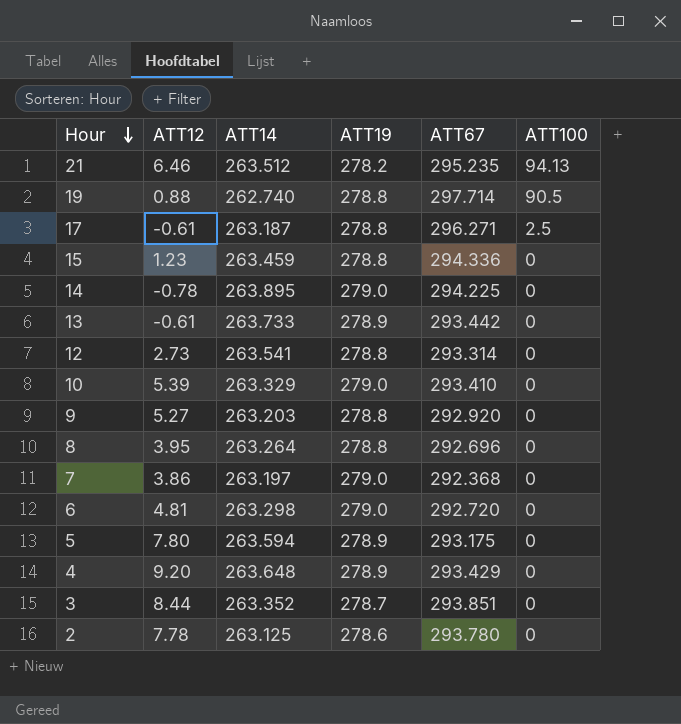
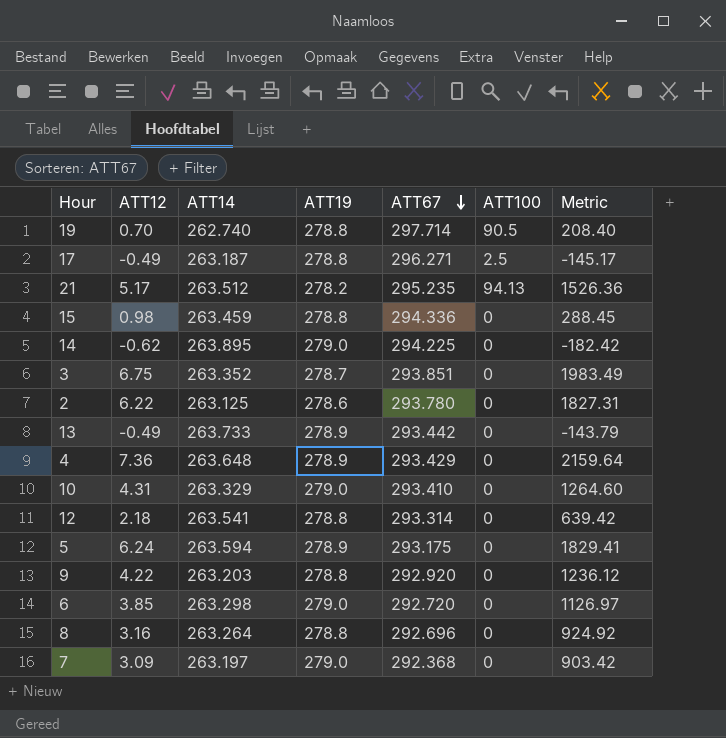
row order: Hour descending -> ATT67 descending
column Metric | formula: none -> [ATT12] * [ATT67]
19 | ATT12: 0.88 -> 0.70
17 | ATT12: -0.61 -> -0.49
21 | ATT12: 6.46 -> 5.17
15 | ATT12: 1.23 -> 0.98
14 | ATT12: -0.78 -> -0.62
3 | ATT12: 8.44 -> 6.75
2 | ATT12: 7.78 -> 6.22
13 | ATT12: -0.61 -> -0.49
4 | ATT12: 9.20 -> 7.36
10 | ATT12: 5.39 -> 4.31
12 | ATT12: 2.73 -> 2.18
5 | ATT12: 7.80 -> 6.24
9 | ATT12: 5.27 -> 4.22
6 | ATT12: 4.81 -> 3.85
8 | ATT12: 3.95 -> 3.16
7 | ATT12: 3.86 -> 3.09

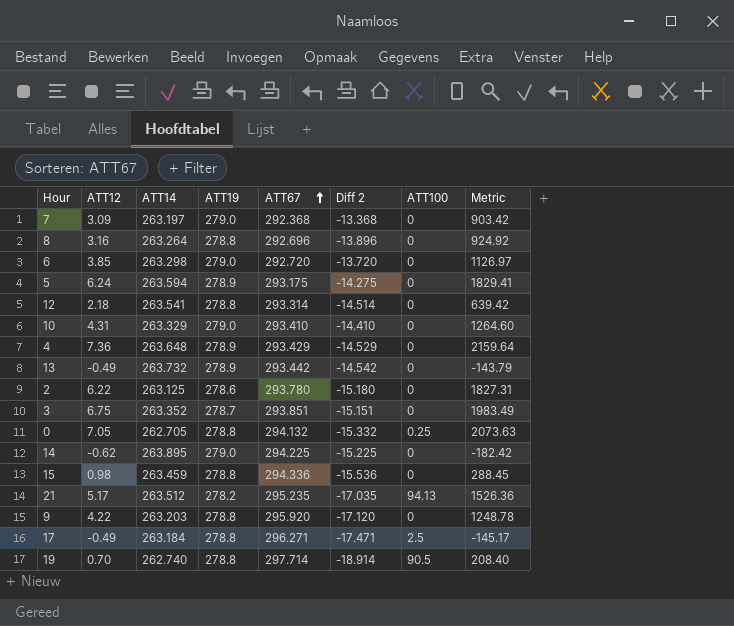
row order: ATT67 descending -> ATT67 ascending
column Diff 2 | formula: none -> [ATT19] - [ATT67]
13 | ATT14: 263.733 -> 263.732
row 0: none -> 7.05 | 262.705 | 278.8 | 294.132 | -15.332 | 0.25 | 2073.63
9 | ATT67: 292.920 -> 295.920
9 | Metric: 1236.12 -> 1248.78
17 | ATT14: 263.187 -> 263.184

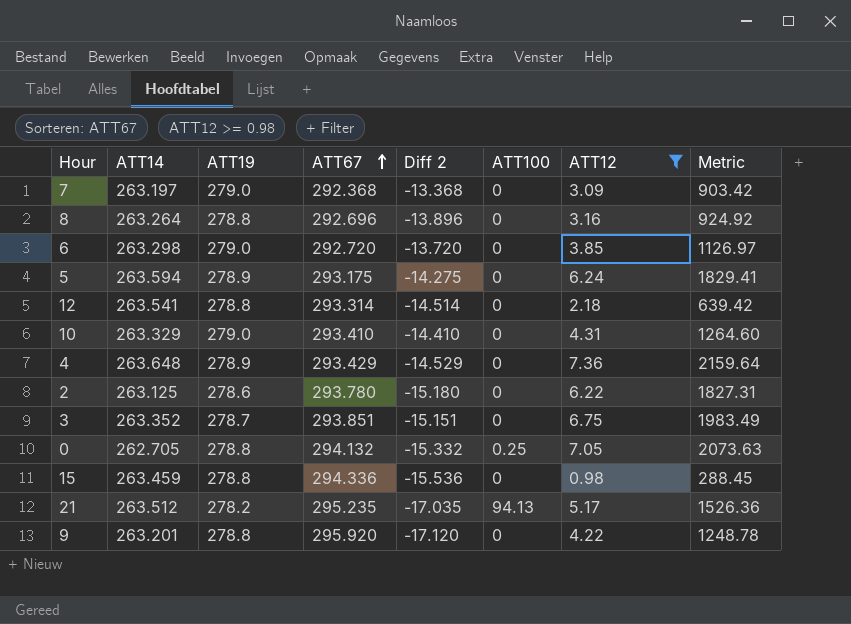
filter: none -> ATT12 >= 0.98
column ATT12 | position: 2 -> 7
9 | ATT14: 263.203 -> 263.201

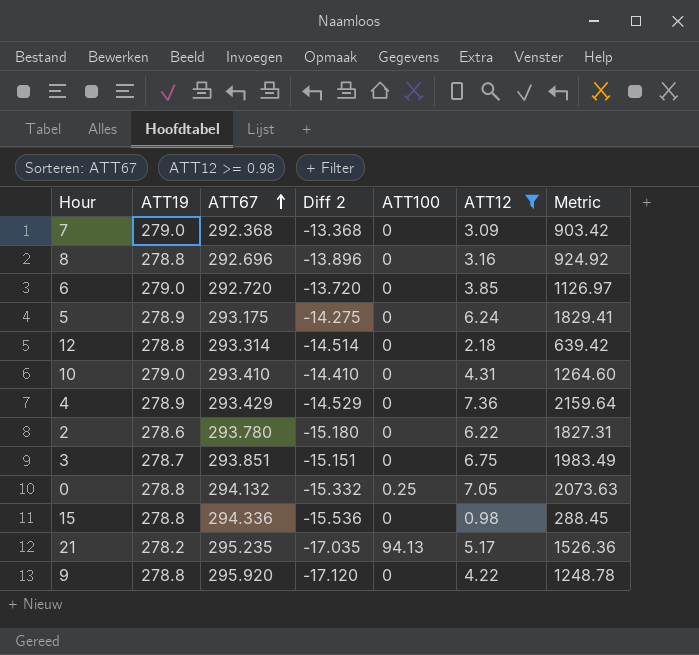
column ATT14 | position: 2 -> none

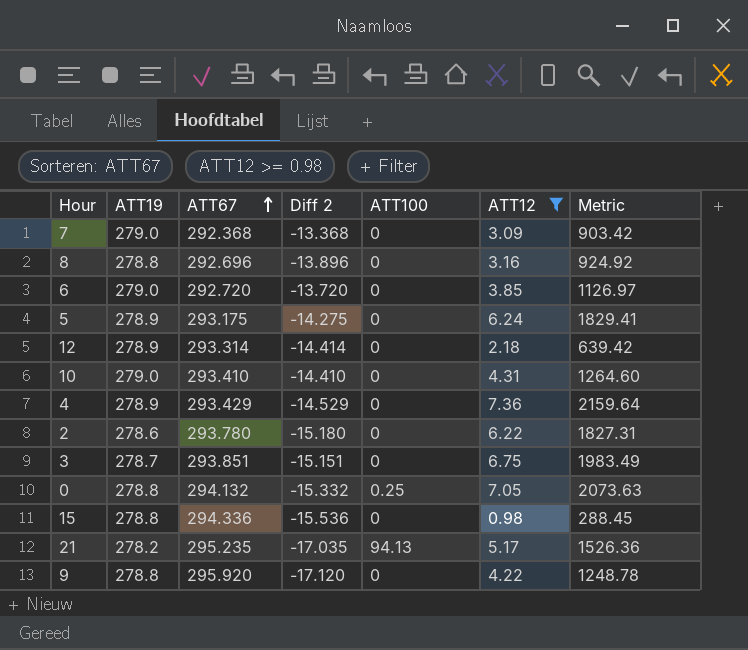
12 | ATT19: 278.8 -> 278.9
12 | Diff 2: -14.514 -> -14.414

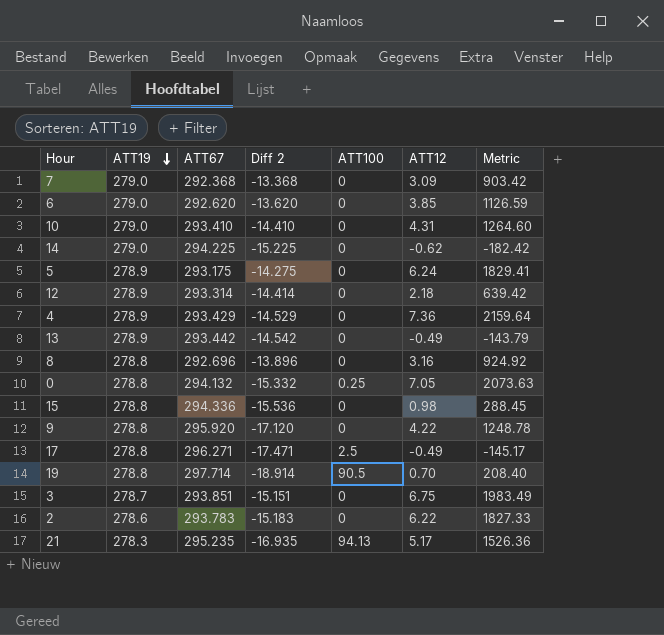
filter: ATT12 >= 0.98 -> none
row order: ATT67 ascending -> ATT19 descending
6 | ATT67: 292.720 -> 292.620
6 | Diff 2: -13.720 -> -13.620
6 | Metric: 1126.97 -> 1126.59
2 | ATT67: 293.780 -> 293.783
2 | Diff 2: -15.180 -> -15.183
2 | Metric: 1827.31 -> 1827.33
21 | ATT19: 278.2 -> 278.3
21 | Diff 2: -17.035 -> -16.935

